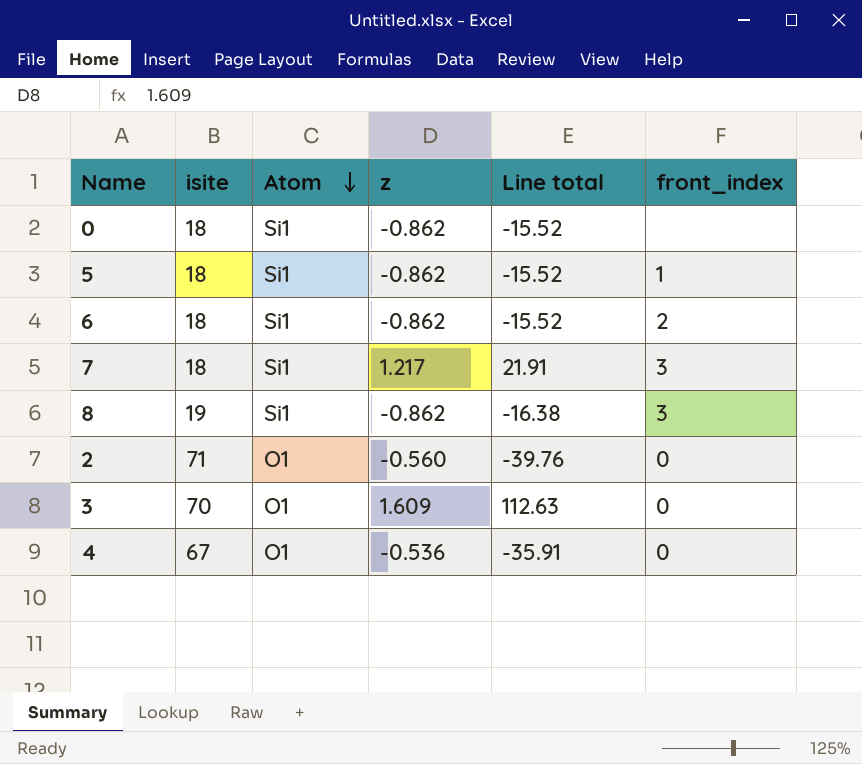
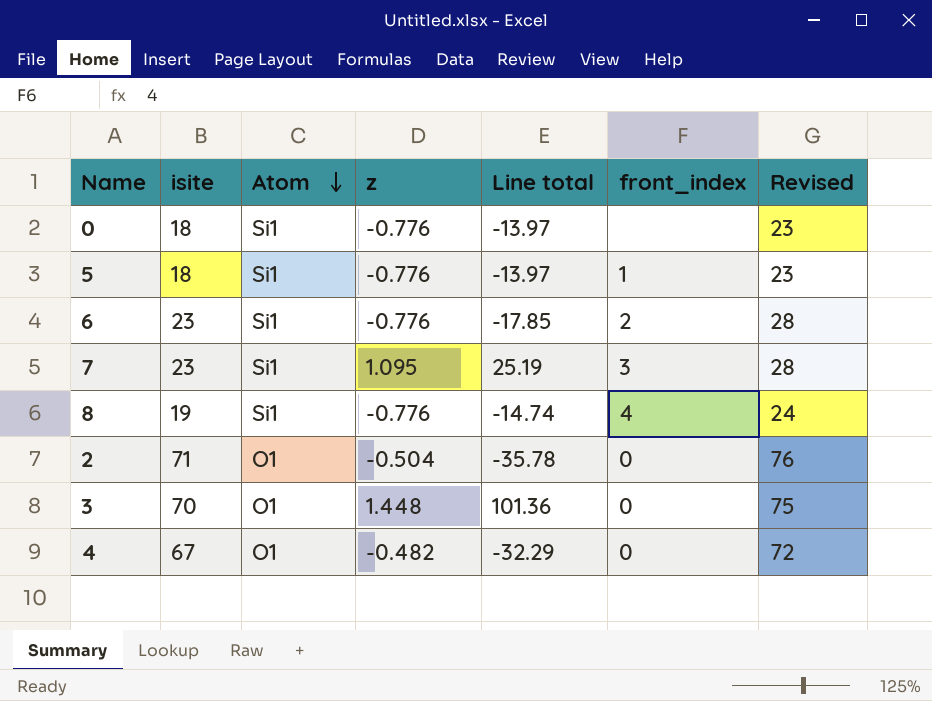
column Revised | formula: none -> [isite] + 5
0 | z: -0.862 -> -0.776
0 | Line total: -15.52 -> -13.97
5 | z: -0.862 -> -0.776
5 | Line total: -15.52 -> -13.97
6 | isite: 18 -> 23
6 | z: -0.862 -> -0.776
6 | Line total: -15.52 -> -17.85
7 | isite: 18 -> 23
7 | z: 1.217 -> 1.095
7 | Line total: 21.91 -> 25.19
8 | z: -0.862 -> -0.776
8 | Line total: -16.38 -> -14.74
8 | front_index: 3 -> 4
2 | z: -0.560 -> -0.504
2 | Line total: -39.76 -> -35.78
3 | z: 1.609 -> 1.448
3 | Line total: 112.63 -> 101.36
4 | z: -0.536 -> -0.482
4 | Line total: -35.91 -> -32.29

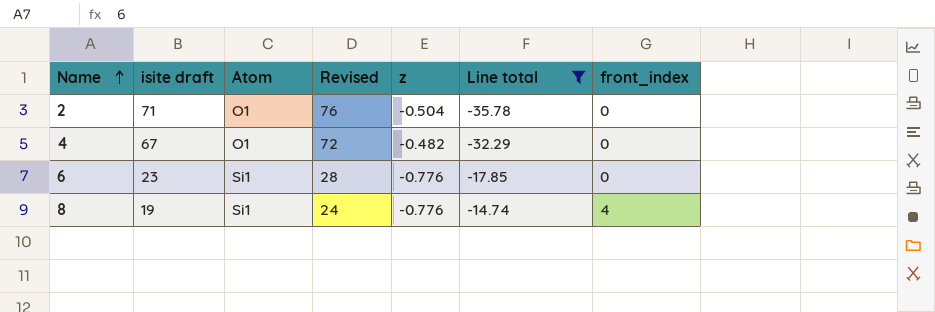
filter: none -> Line total <= -14.74
row order: Atom descending -> Name ascending
column name: isite -> isite draft
column Revised | position: 7 -> 4
6 | front_index: 2 -> 0

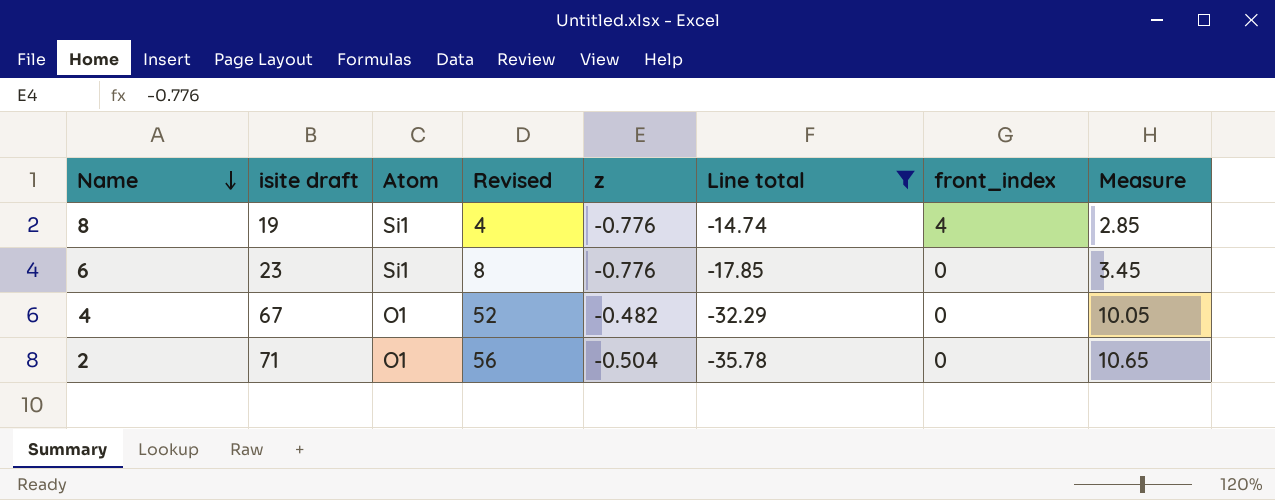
row order: Name ascending -> Name descending
column Revised | formula: [isite draft] + 5 -> [isite draft] - 15
column Measure | formula: none -> [isite draft] * 0.15

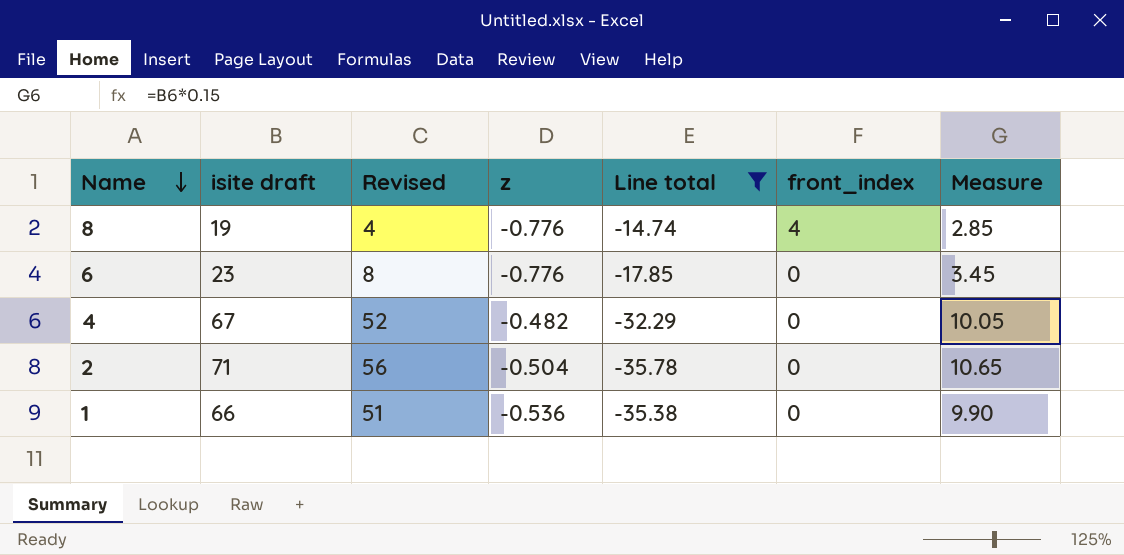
column Atom | position: 3 -> none
row 1: none -> 66 | 51 | -0.536 | -35.38 | 0 | 9.90

